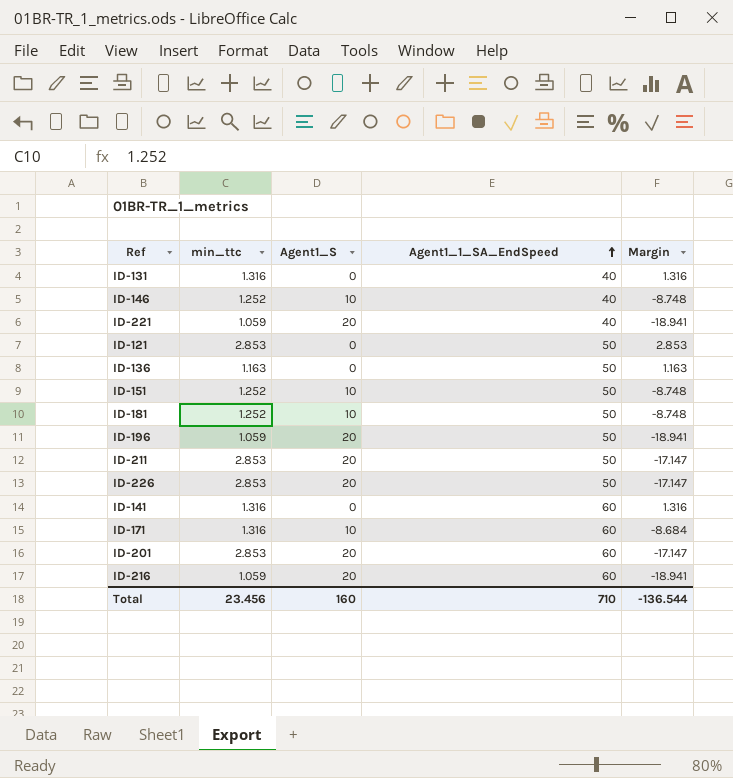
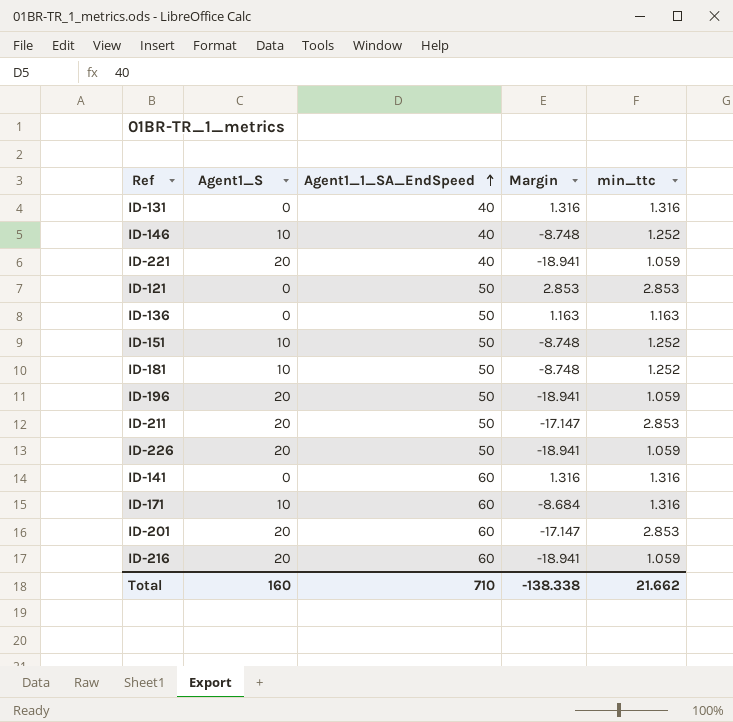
column min_ttc | position: 2 -> 5
ID-226 | Margin: -17.147 -> -18.941
ID-226 | min_ttc: 2.853 -> 1.059
Total | Margin: -136.544 -> -138.338
Total | min_ttc: 23.456 -> 21.662

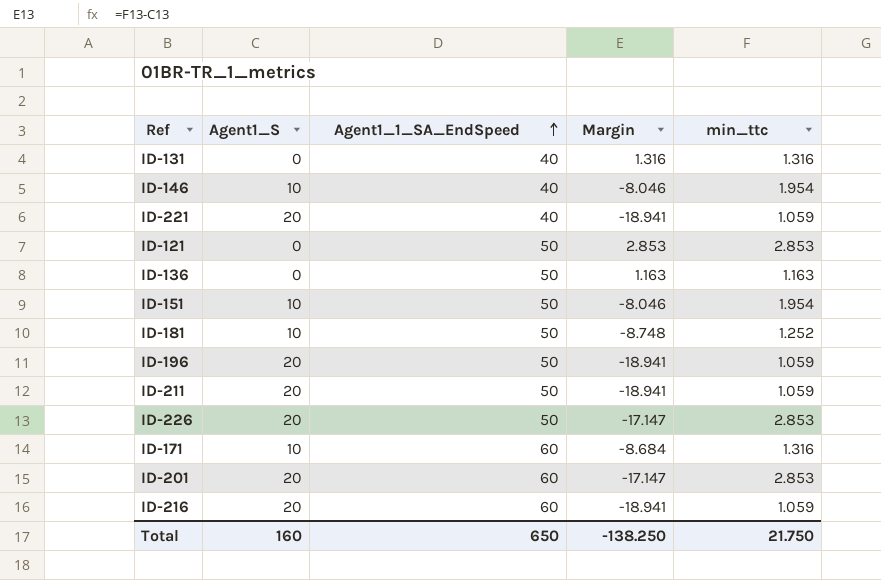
row ID-141: 0 | 60 | 1.316 | 1.316 -> none
ID-146 | Margin: -8.748 -> -8.046
ID-146 | min_ttc: 1.252 -> 1.954
ID-151 | Margin: -8.748 -> -8.046
ID-151 | min_ttc: 1.252 -> 1.954
ID-211 | Margin: -17.147 -> -18.941
ID-211 | min_ttc: 2.853 -> 1.059
ID-226 | Margin: -18.941 -> -17.147
ID-226 | min_ttc: 1.059 -> 2.853
Total | Agent1_1_SA_EndSpeed: 710 -> 650
Total | Margin: -138.338 -> -138.250
Total | min_ttc: 21.662 -> 21.750

